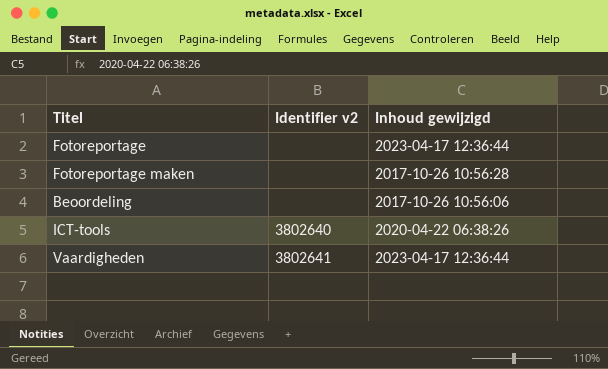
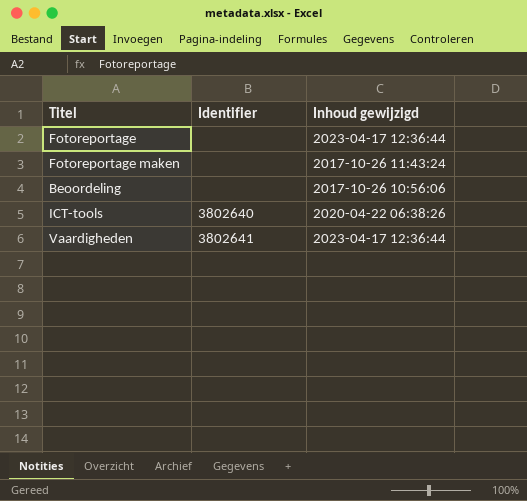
column name: Identifier v2 -> Identifier
Fotoreportage maken | Inhoud gewijzigd: 2017-10-26 10:56:28 -> 2017-10-26 11:43:24

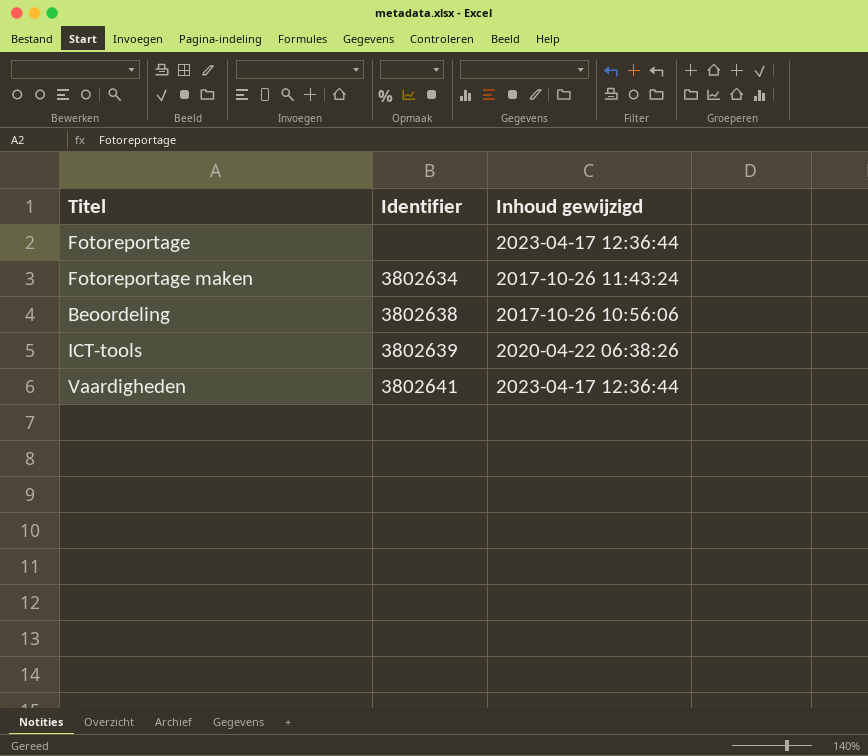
Fotoreportage maken | Identifier: none -> 3802634
Beoordeling | Identifier: none -> 3802638
ICT-tools | Identifier: 3802640 -> 3802639

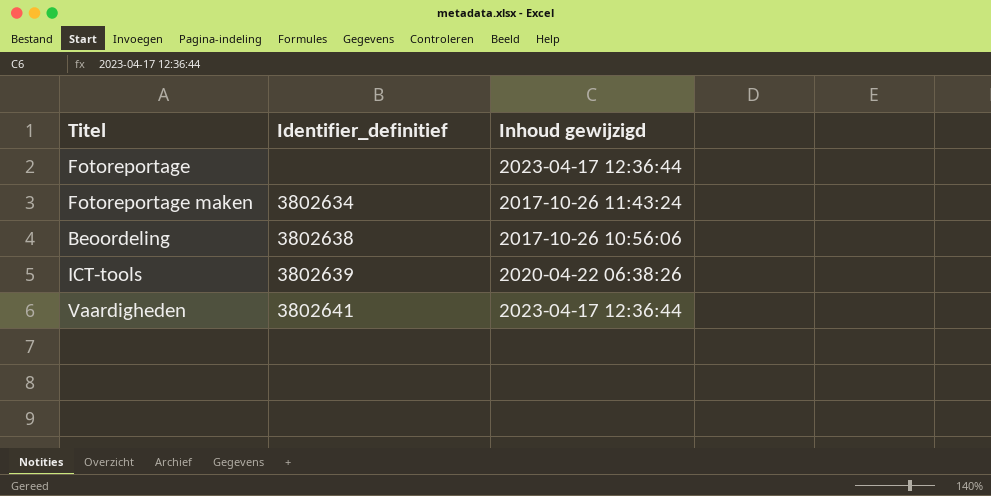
column name: Identifier -> Identifier_definitief

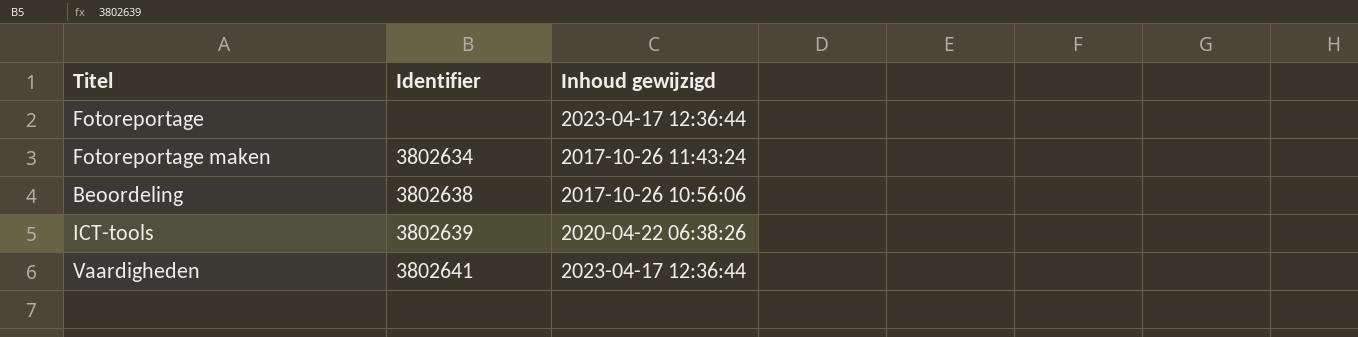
column name: Identifier_definitief -> Identifier

